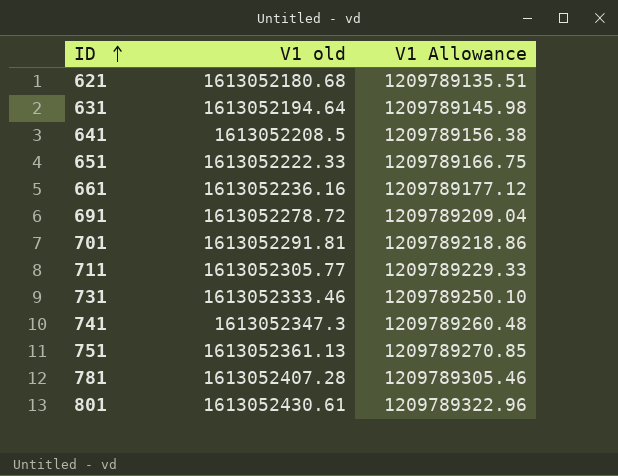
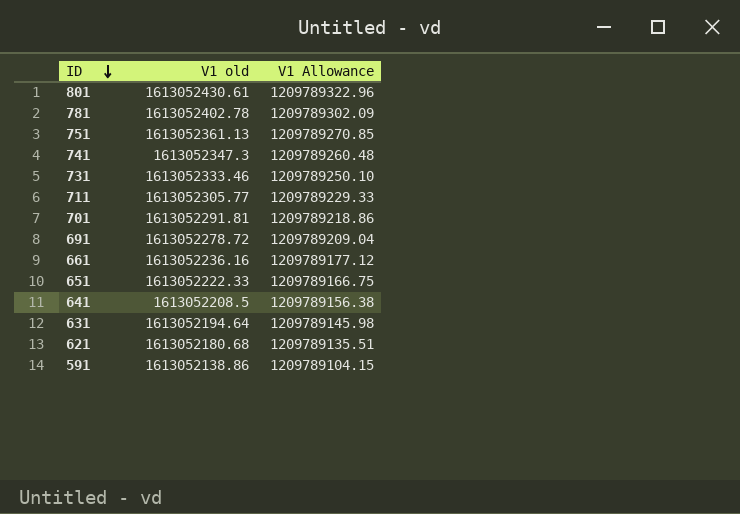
row order: ID ascending -> ID descending
781 | V1 old: 1613052407.28 -> 1613052402.78
781 | V1 Allowance: 1209789305.46 -> 1209789302.09
row 591: none -> 1613052138.86 | 1209789104.15

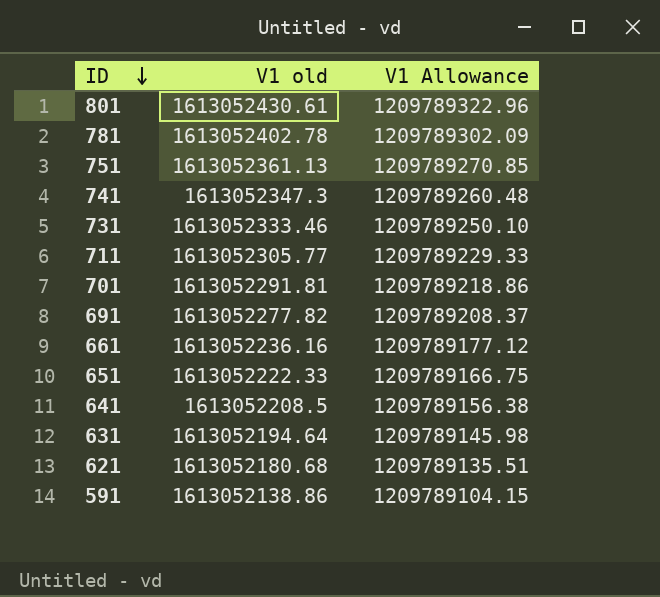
691 | V1 old: 1613052278.72 -> 1613052277.82
691 | V1 Allowance: 1209789209.04 -> 1209789208.37

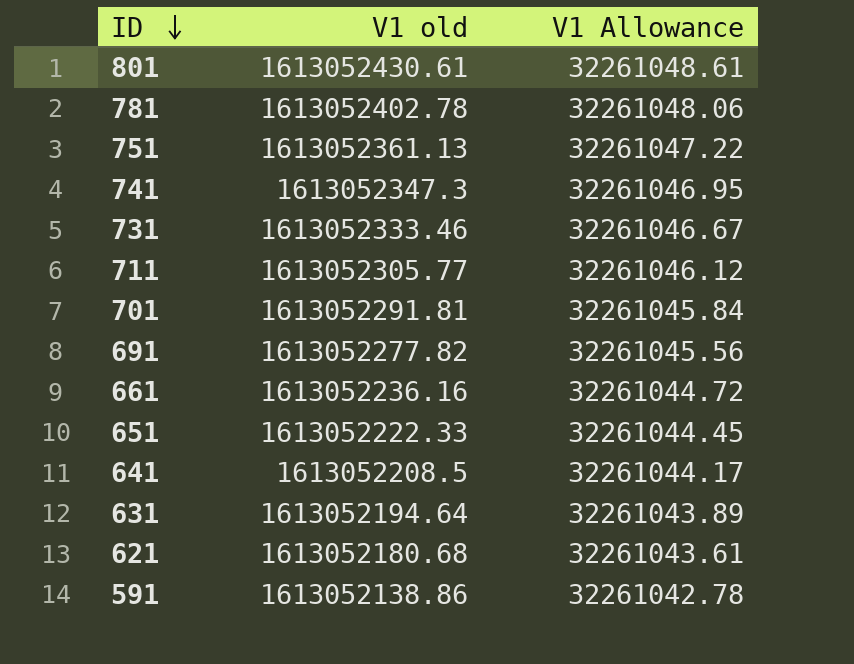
column V1 Allowance | formula: [V1 old] * 0.75 -> [V1 old] * 0.02

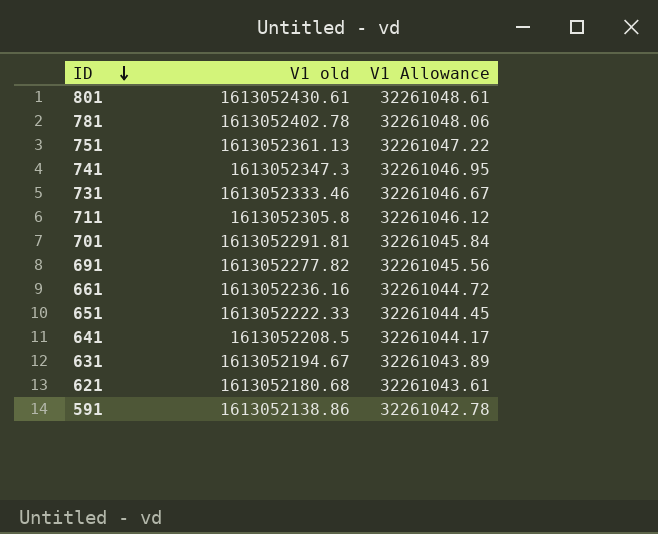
711 | V1 old: 1613052305.77 -> 1613052305.8
631 | V1 old: 1613052194.64 -> 1613052194.67

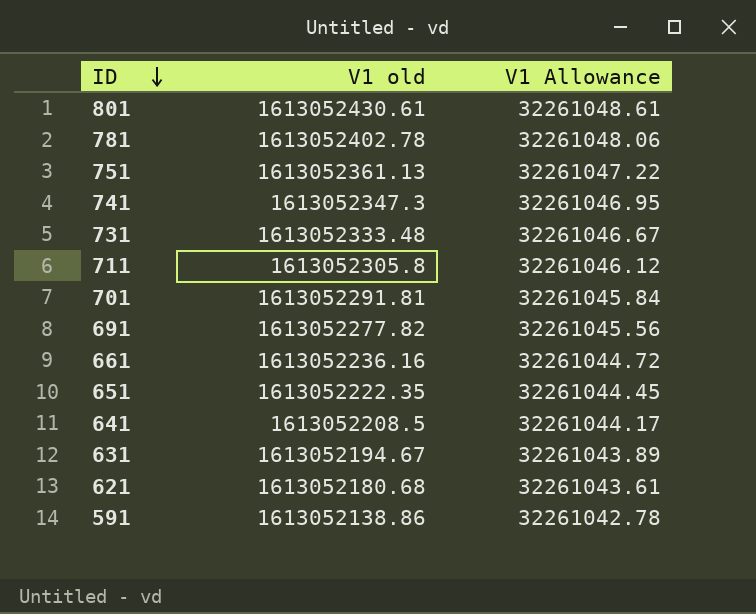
731 | V1 old: 1613052333.46 -> 1613052333.48
651 | V1 old: 1613052222.33 -> 1613052222.35

